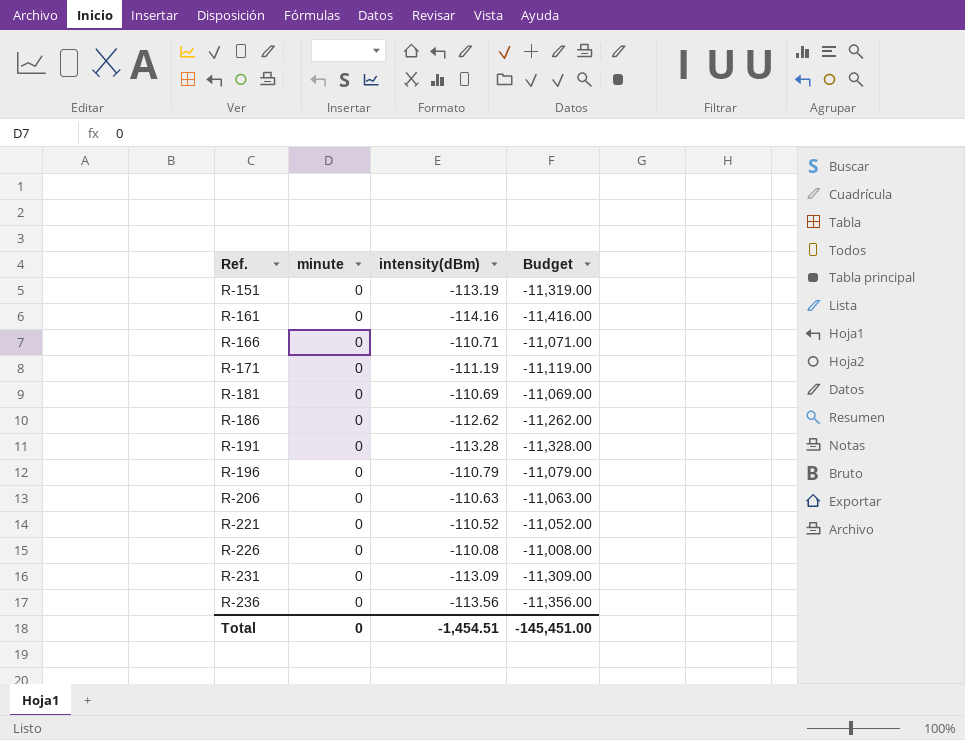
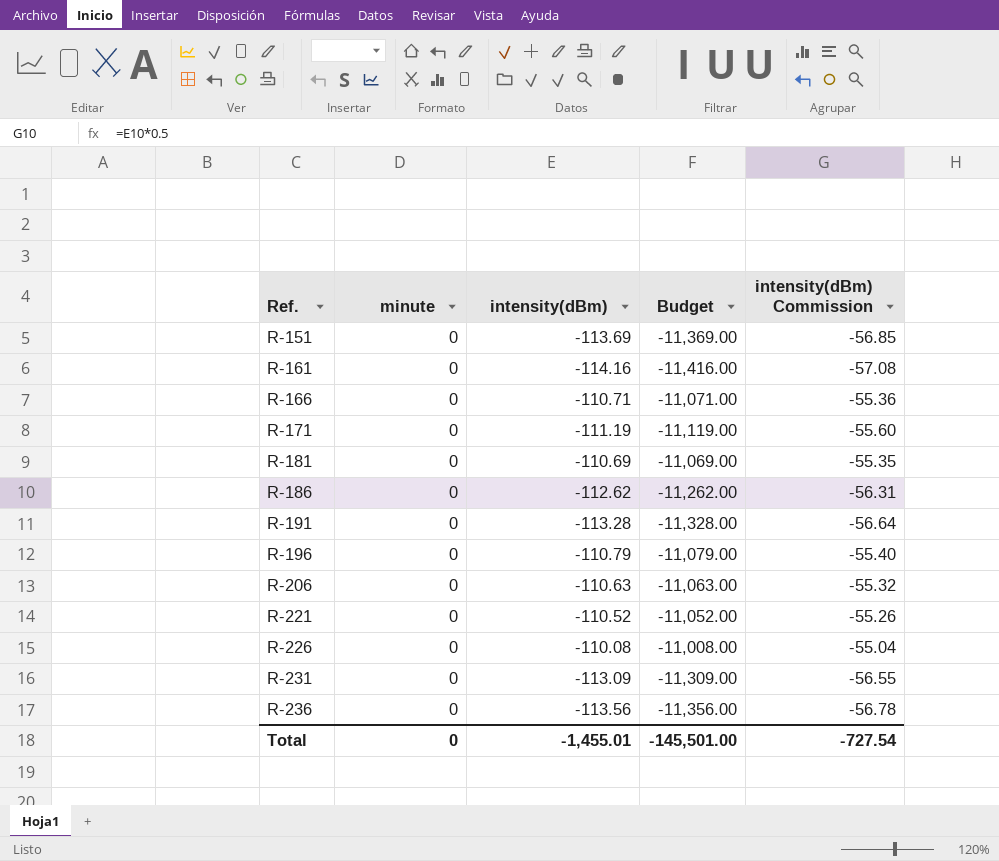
column intensity(dBm) Commission | formula: none -> [intensity(dBm)] * 0.5
R-151 | intensity(dBm): -113.19 -> -113.69
R-151 | Budget: -11,319.00 -> -11,369.00
Total | intensity(dBm): -1,454.51 -> -1,455.01
Total | Budget: -145,451.00 -> -145,501.00

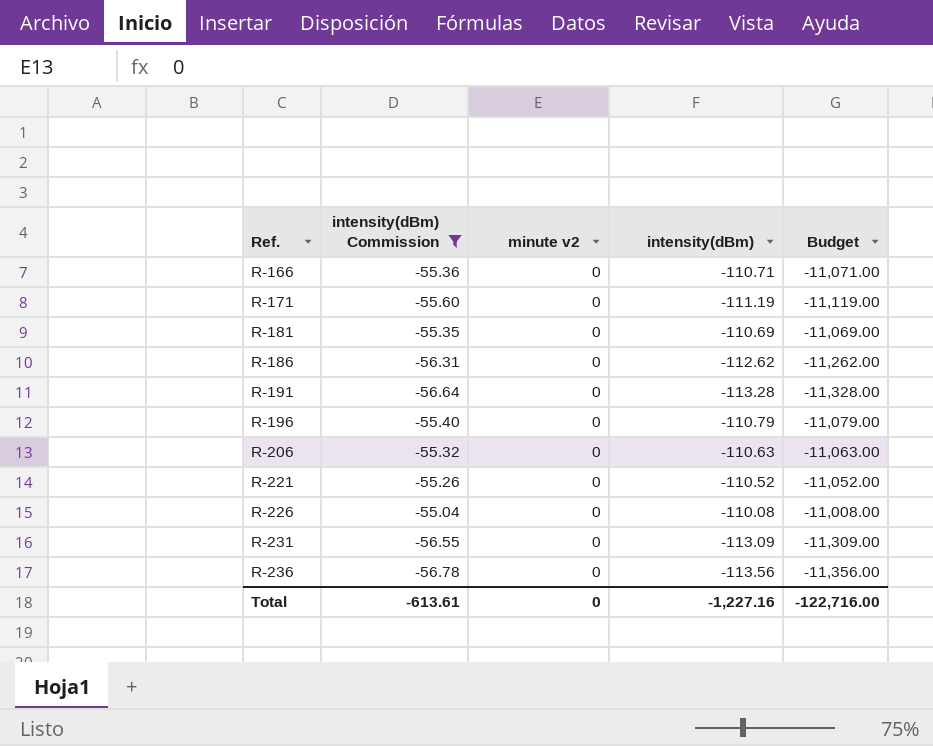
filter: none -> intensity(dBm) Commission >= -56.78
column intensity(dBm) Commission | position: 5 -> 2
column name: minute -> minute v2
Total | intensity(dBm) Commission: -727.54 -> -613.61
Total | intensity(dBm): -1,455.01 -> -1,227.16
Total | Budget: -145,501.00 -> -122,716.00

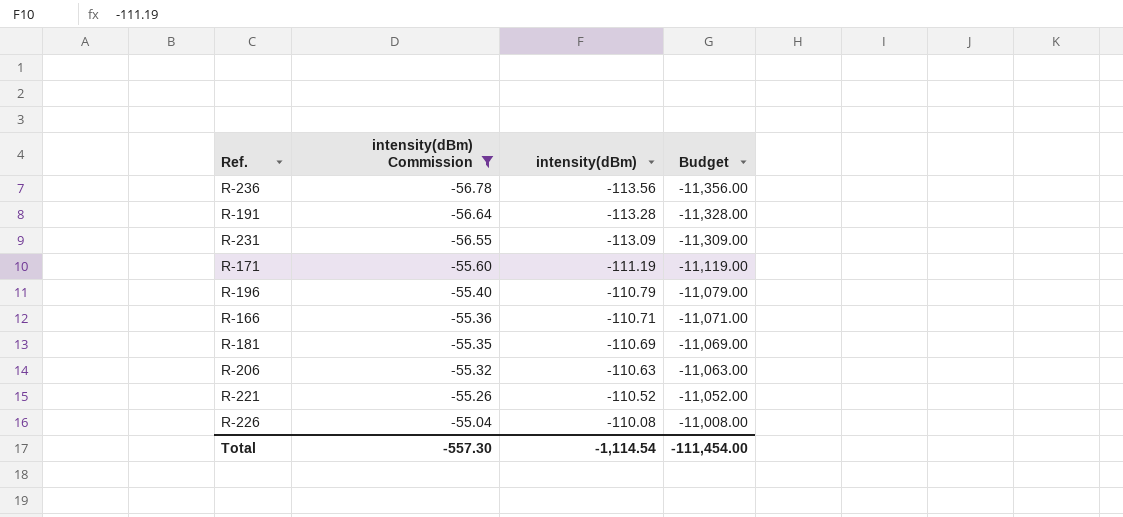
row order: Ref. ascending -> intensity(dBm) Commission ascending
column minute v2 | position: 3 -> none
row R-186: -56.31 | 0 | -112.62 | -11,262.00 -> none
Total | intensity(dBm) Commission: -613.61 -> -557.30
Total | intensity(dBm): -1,227.16 -> -1,114.54
Total | Budget: -122,716.00 -> -111,454.00

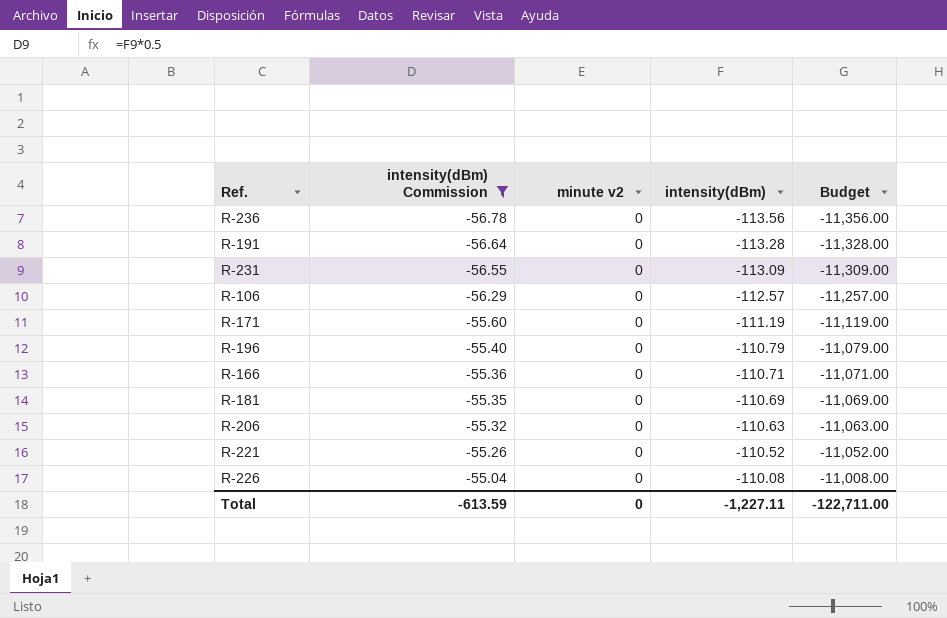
column minute v2 | position: none -> 3
row R-106: none -> -56.29 | 0 | -112.57 | -11,257.00
Total | intensity(dBm) Commission: -557.30 -> -613.59
Total | intensity(dBm): -1,114.54 -> -1,227.11
Total | Budget: -111,454.00 -> -122,711.00

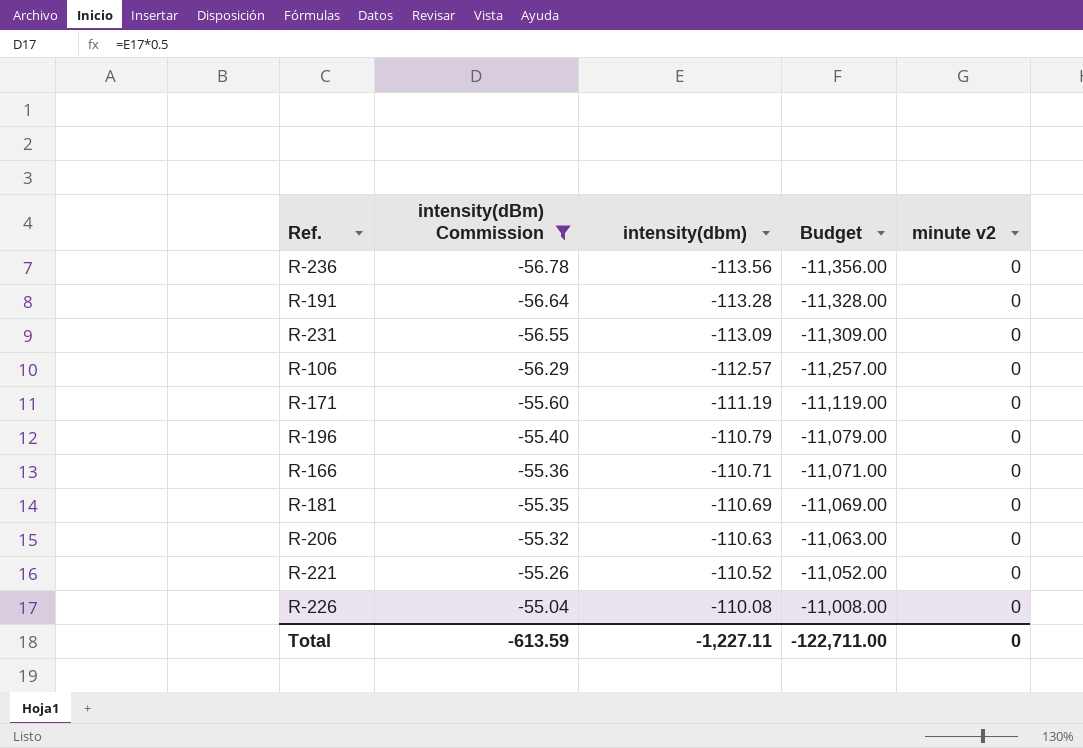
column name: intensity(dBm) -> intensity(dbm)
column minute v2 | position: 3 -> 5

